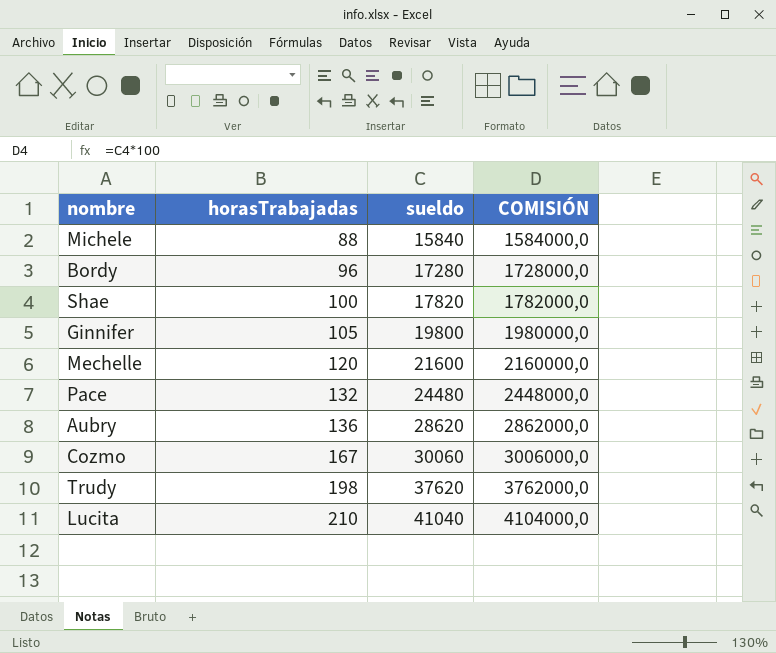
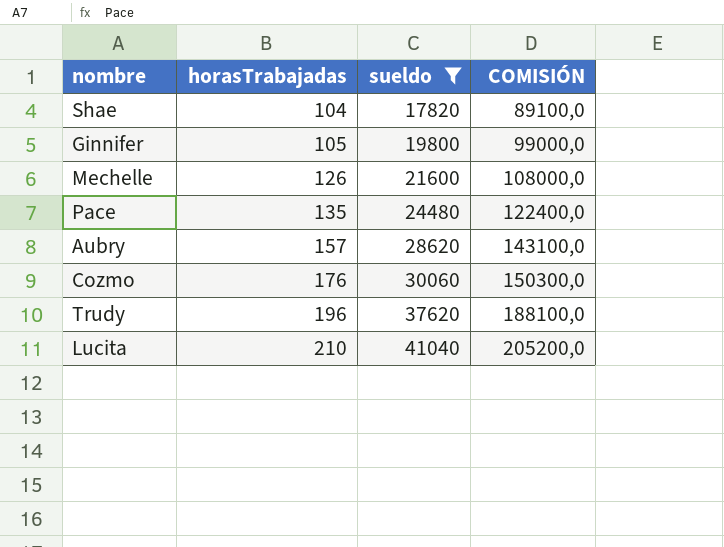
filter: none -> sueldo >= 17820
column COMISIÓN | formula: [sueldo] * 100 -> [sueldo] * 5
Shae | horasTrabajadas: 100 -> 104
Mechelle | horasTrabajadas: 120 -> 126
Pace | horasTrabajadas: 132 -> 135
Aubry | horasTrabajadas: 136 -> 157
Cozmo | horasTrabajadas: 167 -> 176
Trudy | horasTrabajadas: 198 -> 196

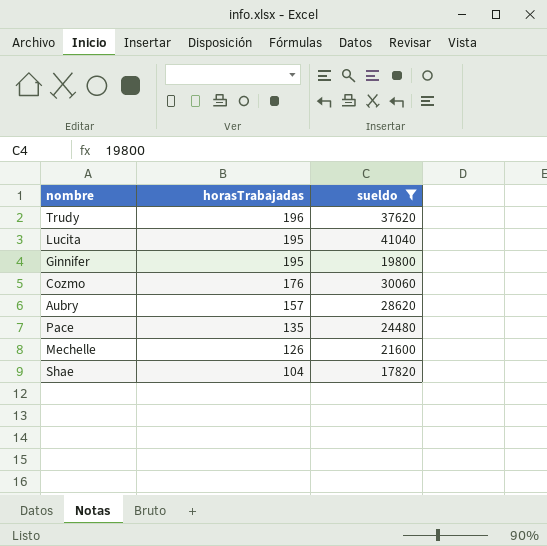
row order: horasTrabajadas ascending -> horasTrabajadas descending
column COMISIÓN | formula: [sueldo] * 5 -> none
Lucita | horasTrabajadas: 210 -> 195
Ginnifer | horasTrabajadas: 105 -> 195

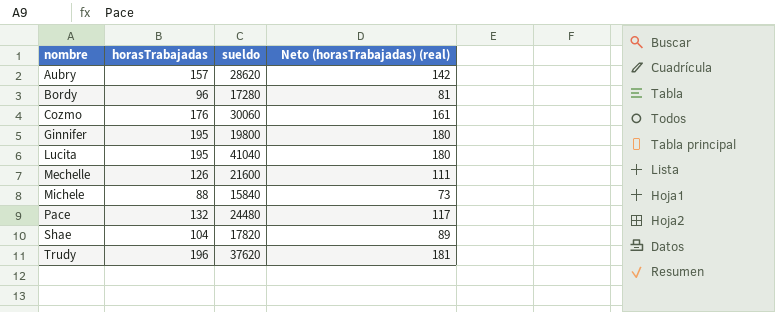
filter: sueldo >= 17820 -> none
row order: horasTrabajadas descending -> nombre ascending
column Neto (horasTrabajadas) (real) | formula: none -> [horasTrabajadas] - 15
Pace | horasTrabajadas: 135 -> 132

